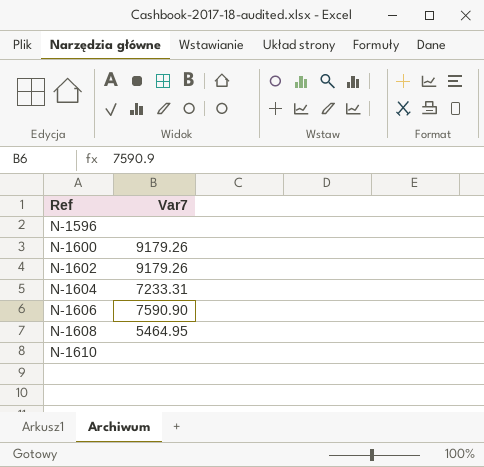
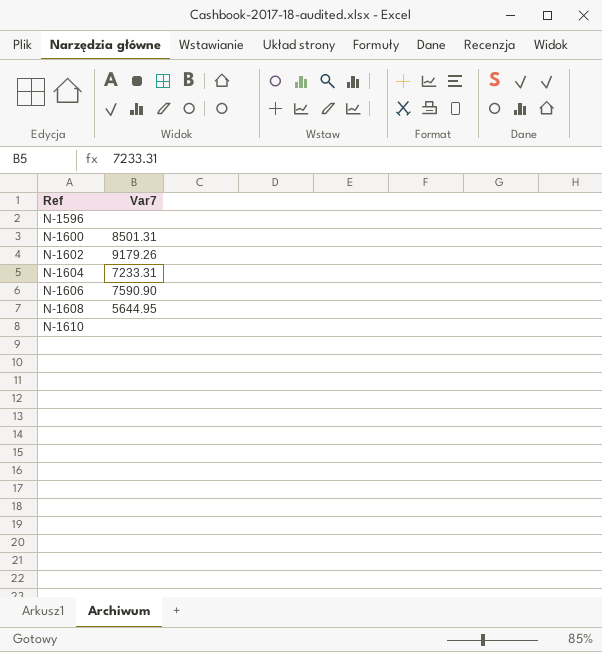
N-1600 | Var7: 9179.26 -> 8501.31
N-1608 | Var7: 5464.95 -> 5644.95

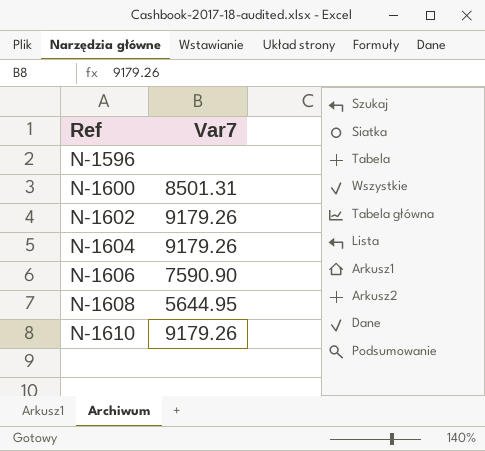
N-1604 | Var7: 7233.31 -> 9179.26
N-1610 | Var7: none -> 9179.26

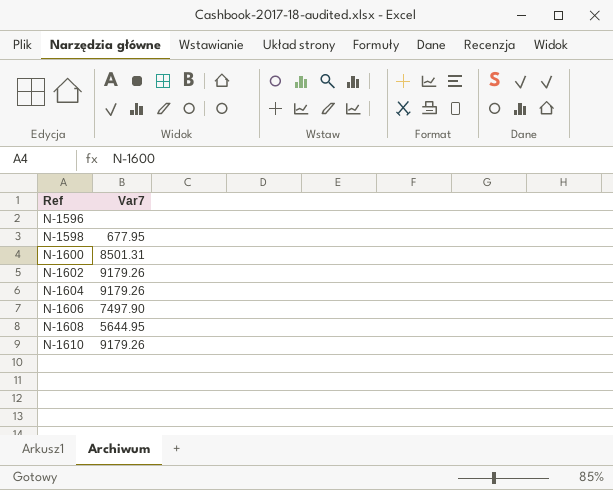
row N-1598: none -> 677.95
N-1606 | Var7: 7590.90 -> 7497.90

